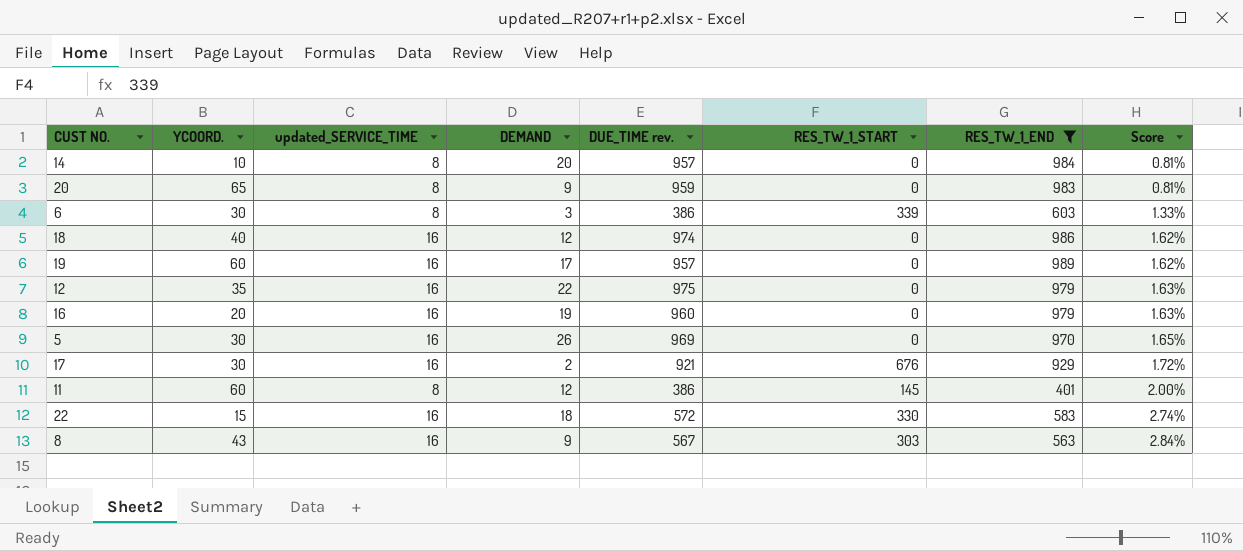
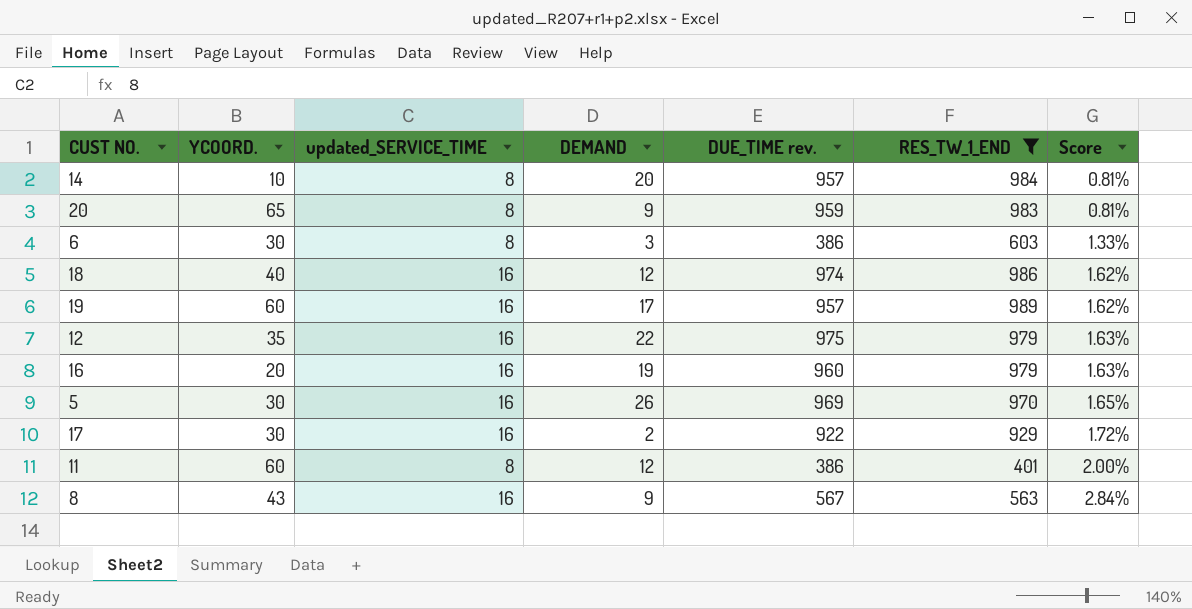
column RES_TW_1_START | position: 6 -> none
row 22: 15 | 16 | 18 | 572 | 330 | 583 | 2.74% -> none
17 | DUE_TIME rev.: 921 -> 922

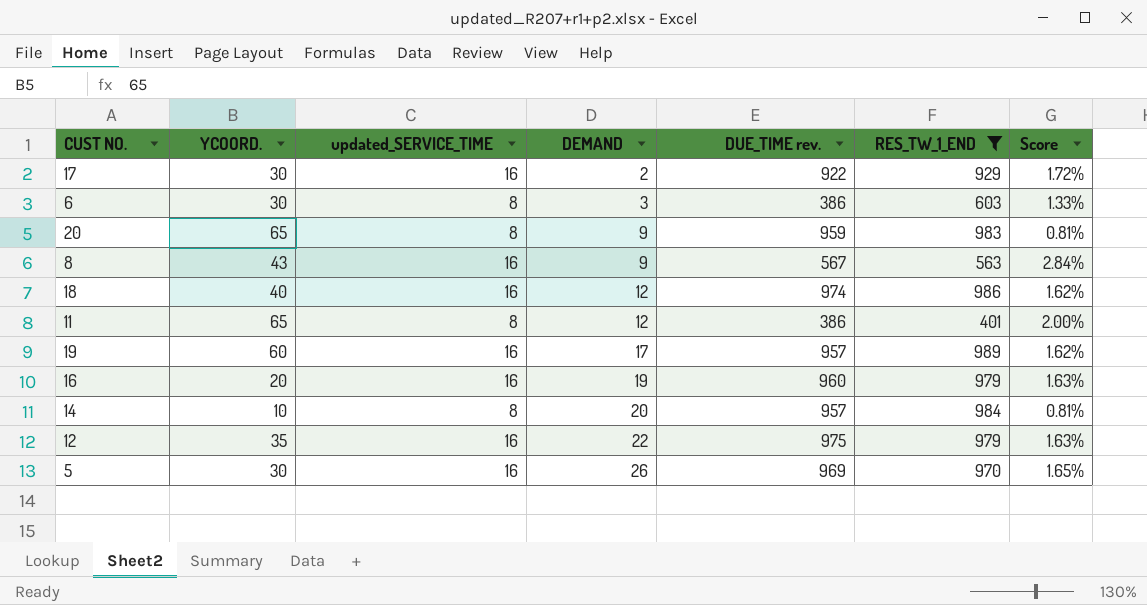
row order: Score ascending -> DEMAND ascending
11 | YCOORD.: 60 -> 65

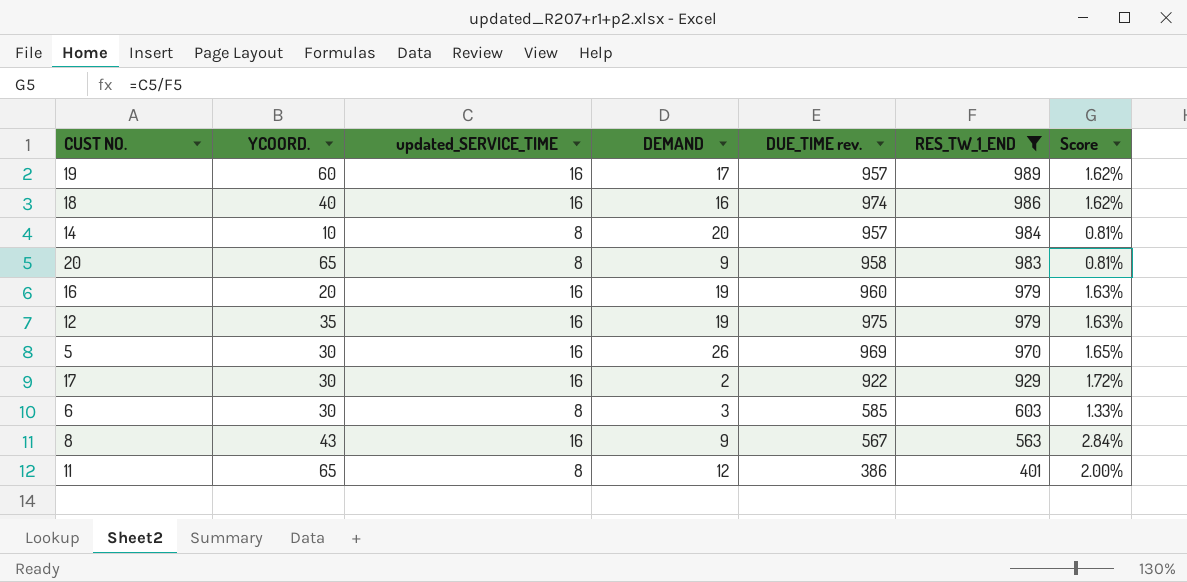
row order: DEMAND ascending -> RES_TW_1_END descending
18 | DEMAND: 12 -> 16
20 | DUE_TIME rev.: 959 -> 958
12 | DEMAND: 22 -> 19
6 | DUE_TIME rev.: 386 -> 585

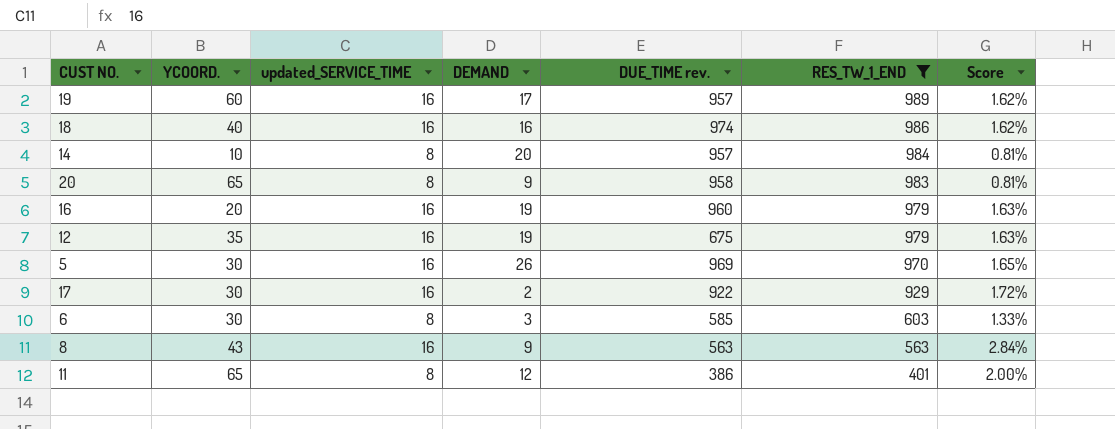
12 | DUE_TIME rev.: 975 -> 675
8 | DUE_TIME rev.: 567 -> 563

